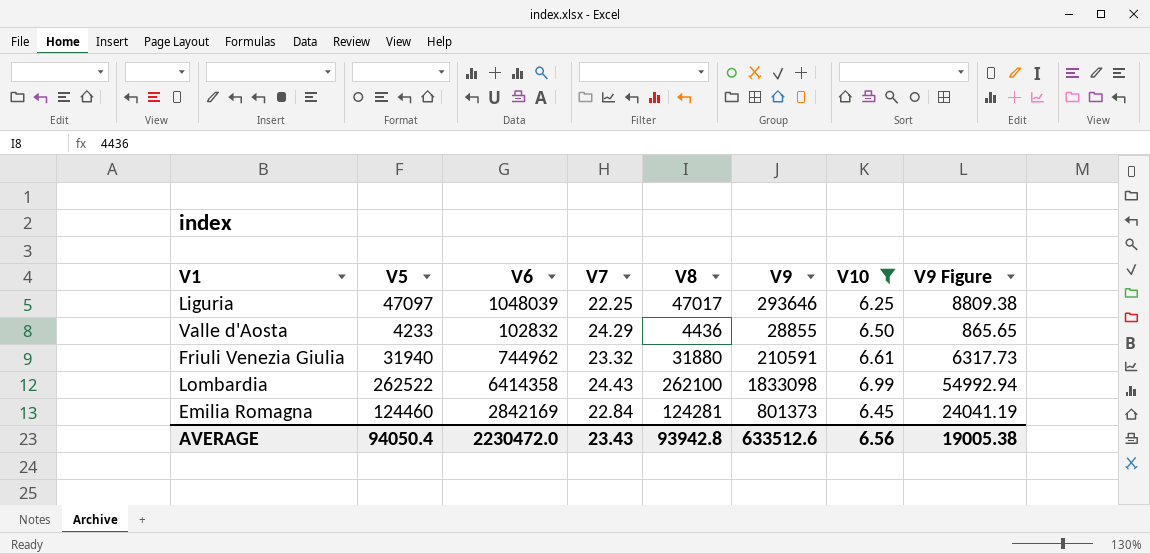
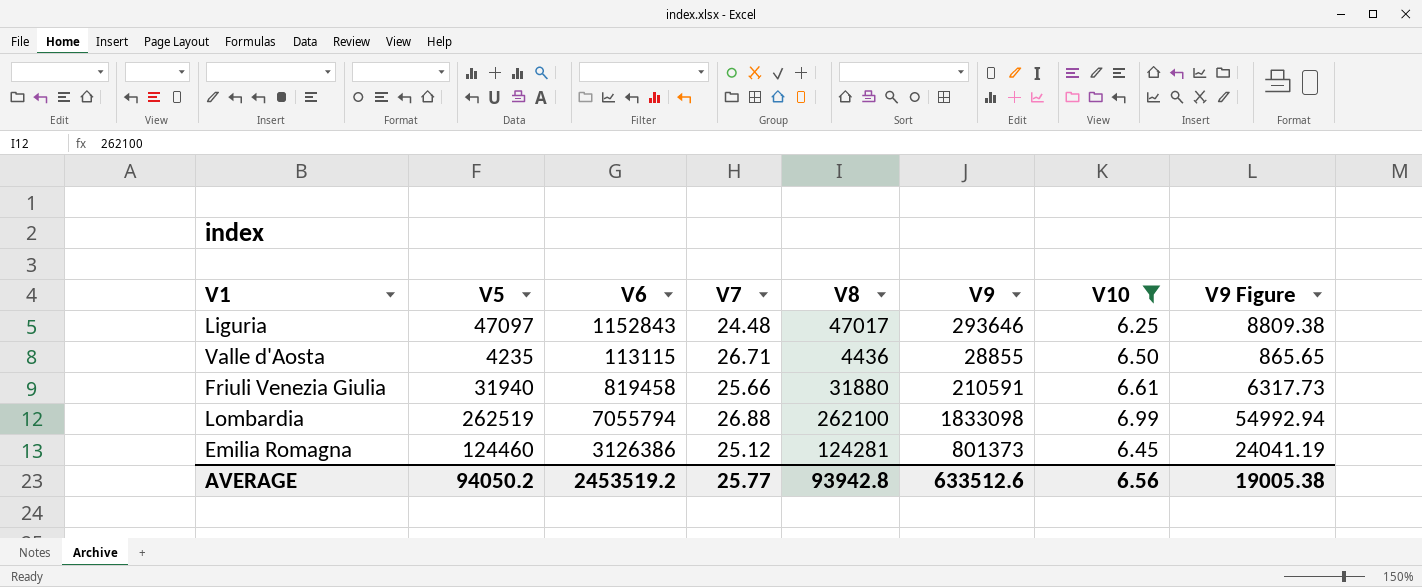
Liguria | V6: 1048039 -> 1152843
Liguria | V7: 22.25 -> 24.48
Valle d'Aosta | V5: 4233 -> 4235
Valle d'Aosta | V6: 102832 -> 113115
Valle d'Aosta | V7: 24.29 -> 26.71
Friuli Venezia Giulia | V6: 744962 -> 819458
Friuli Venezia Giulia | V7: 23.32 -> 25.66
Lombardia | V5: 262522 -> 262519
Lombardia | V6: 6414358 -> 7055794
Lombardia | V7: 24.43 -> 26.88
Emilia Romagna | V6: 2842169 -> 3126386
Emilia Romagna | V7: 22.84 -> 25.12
AVERAGE | V5: 94050.4 -> 94050.2
AVERAGE | V6: 2230472.0 -> 2453519.2
AVERAGE | V7: 23.43 -> 25.77

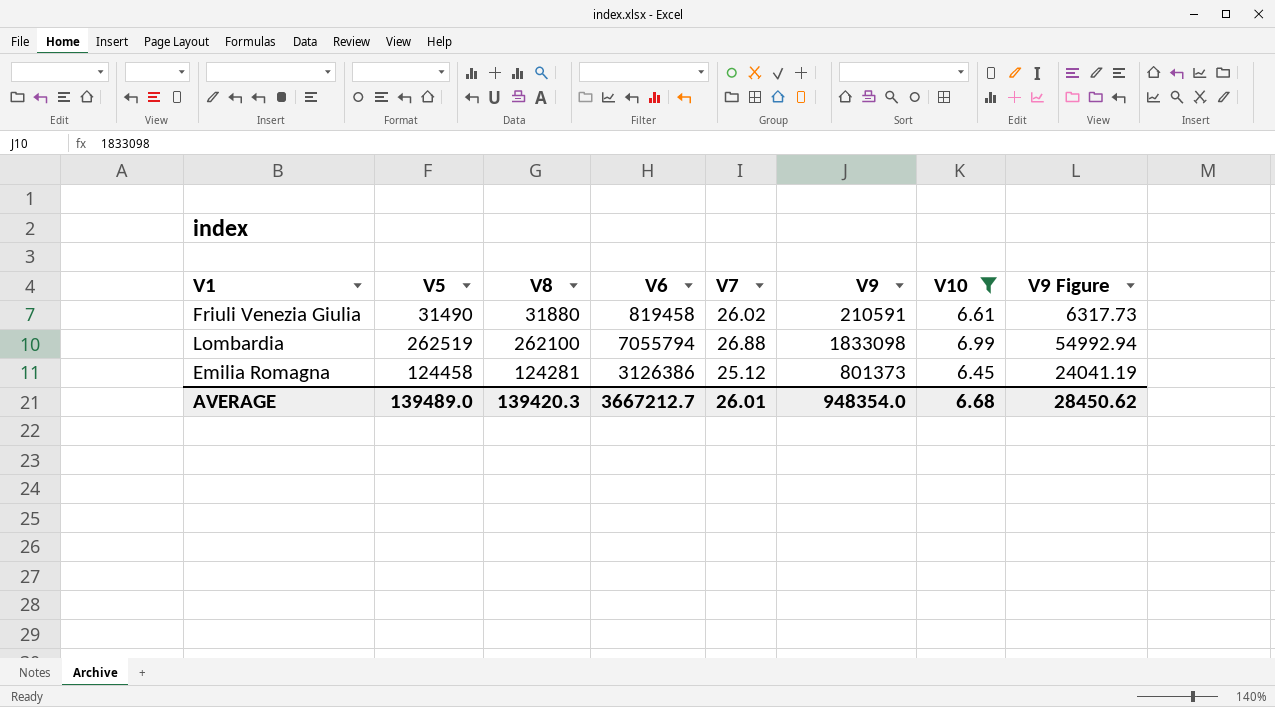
column V8 | position: 5 -> 3
row Liguria: 47097 | 1152843 | 24.48 | 47017 | 293646 | 6.25 | 8809.38 -> none
row Valle d'Aosta: 4235 | 113115 | 26.71 | 4436 | 28855 | 6.50 | 865.65 -> none
Friuli Venezia Giulia | V5: 31940 -> 31490
Friuli Venezia Giulia | V7: 25.66 -> 26.02
Emilia Romagna | V5: 124460 -> 124458
AVERAGE | V5: 94050.2 -> 139489.0
AVERAGE | V8: 93942.8 -> 139420.3
AVERAGE | V6: 2453519.2 -> 3667212.7
AVERAGE | V7: 25.77 -> 26.01
AVERAGE | V9: 633512.6 -> 948354.0
AVERAGE | V10: 6.56 -> 6.68
AVERAGE | V9 Figure: 19005.38 -> 28450.62

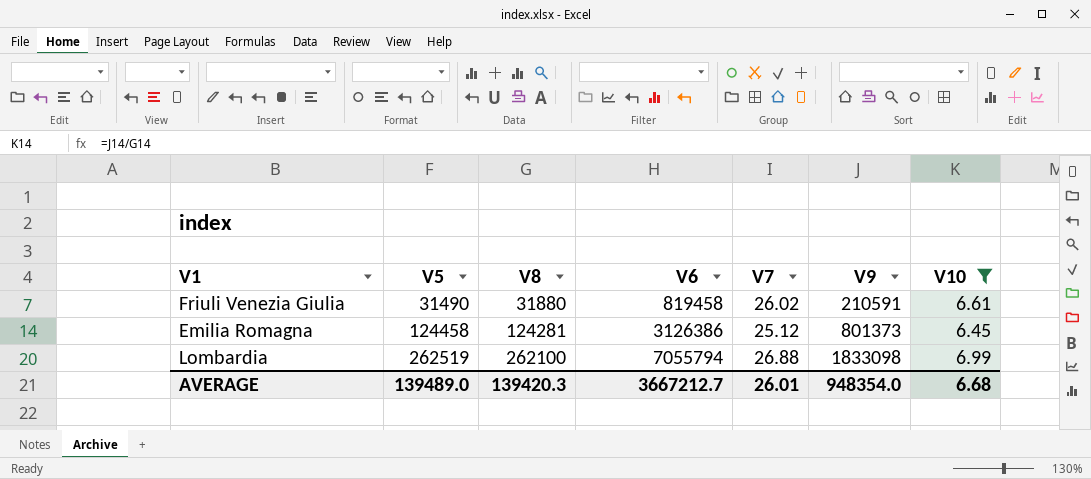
row order: none -> V5 ascending
column V9 Figure | formula: [V9] * 0.03 -> none

